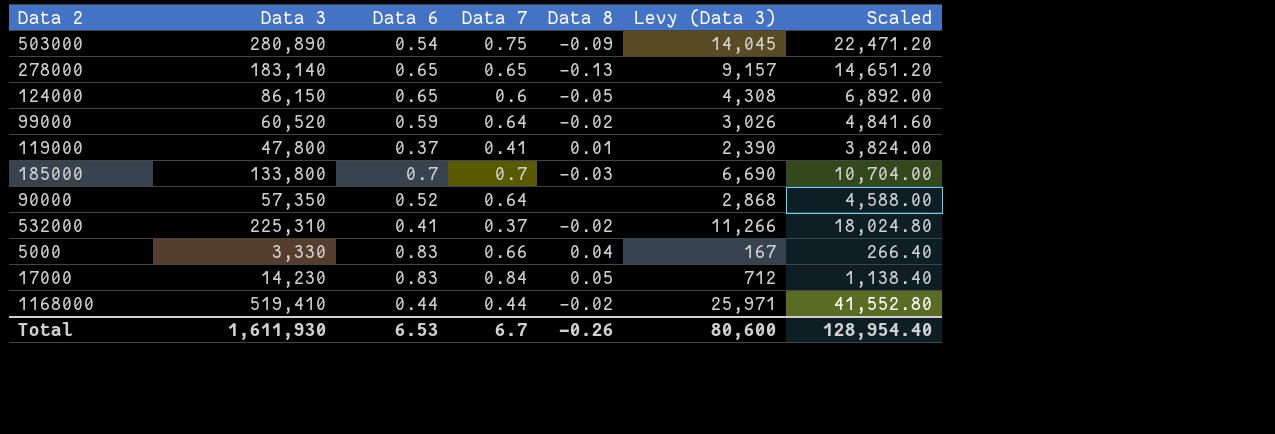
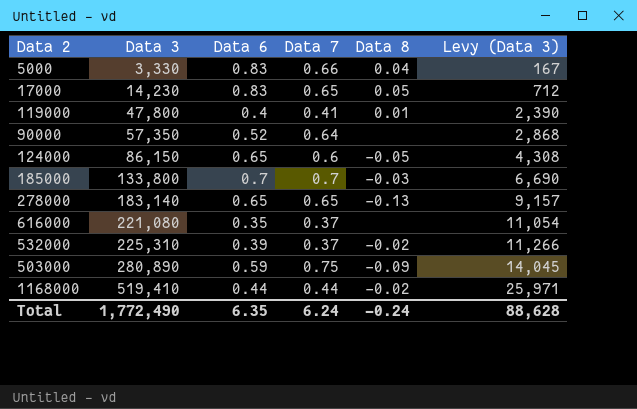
row order: none -> Data 3 ascending
column Scaled | formula: [Data 3] * 0.08 -> none
row 99000: 60,520 | 0.59 | 0.64 | -0.02 | 3,026 | 4,841.60 -> none
17000 | Data 7: 0.84 -> 0.65
119000 | Data 6: 0.37 -> 0.4
row 616000: none -> 221,080 | 0.35 | 0.37 | none | 11,054
532000 | Data 6: 0.41 -> 0.39
503000 | Data 6: 0.54 -> 0.59
Total | Data 3: 1,611,930 -> 1,772,490
Total | Data 6: 6.53 -> 6.35
Total | Data 7: 6.7 -> 6.24
Total | Data 8: -0.26 -> -0.24
Total | Levy (Data 3): 80,600 -> 88,628

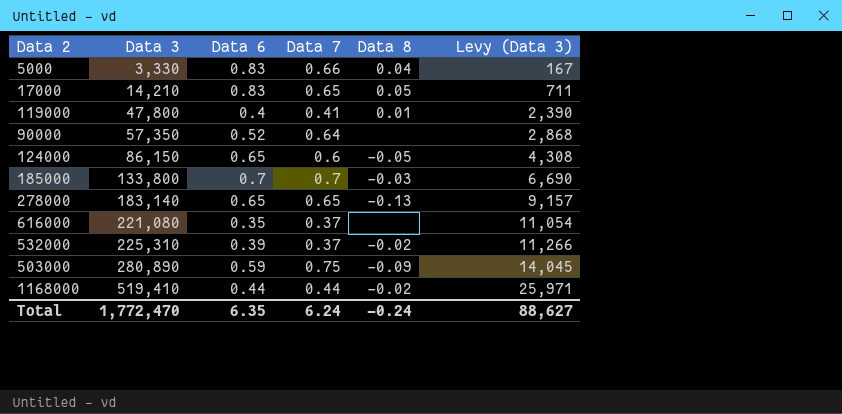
17000 | Data 3: 14,230 -> 14,210
17000 | Levy (Data 3): 712 -> 711
Total | Data 3: 1,772,490 -> 1,772,470
Total | Levy (Data 3): 88,628 -> 88,627

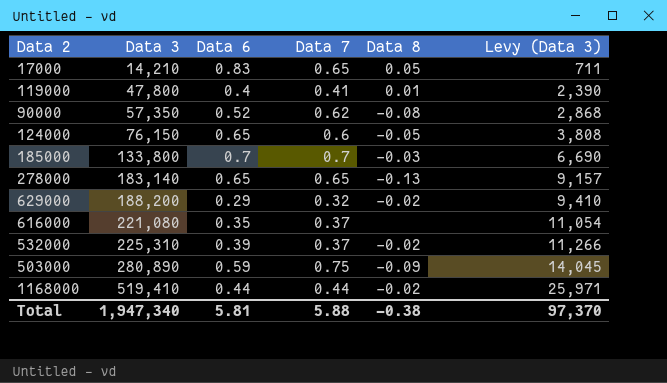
row 5000: 3,330 | 0.83 | 0.66 | 0.04 | 167 -> none
90000 | Data 7: 0.64 -> 0.62
90000 | Data 8: none -> -0.08
124000 | Data 3: 86,150 -> 76,150
124000 | Levy (Data 3): 4,308 -> 3,808
row 629000: none -> 188,200 | 0.29 | 0.32 | -0.02 | 9,410
Total | Data 3: 1,772,470 -> 1,947,340
Total | Data 6: 6.35 -> 5.81
Total | Data 7: 6.24 -> 5.88
Total | Data 8: -0.24 -> -0.38
Total | Levy (Data 3): 88,627 -> 97,370

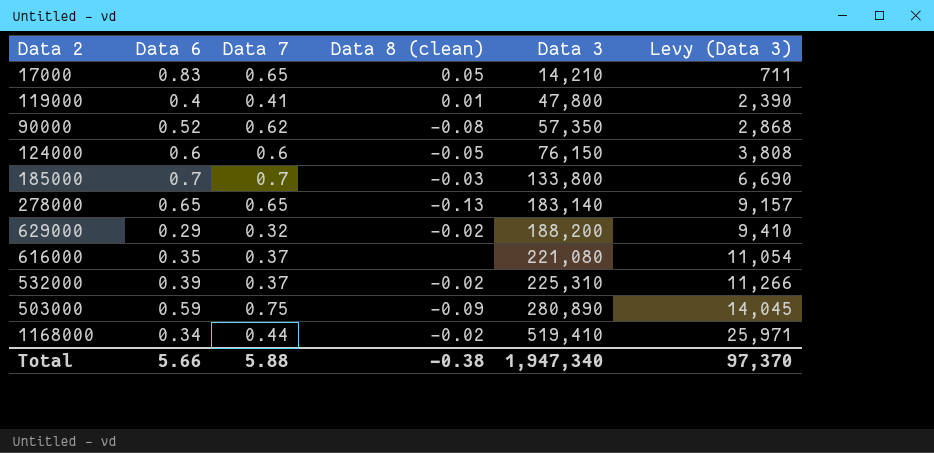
column name: Data 8 -> Data 8 (clean)
column Data 3 | position: 2 -> 5
124000 | Data 6: 0.65 -> 0.6
1168000 | Data 6: 0.44 -> 0.34
Total | Data 6: 5.81 -> 5.66

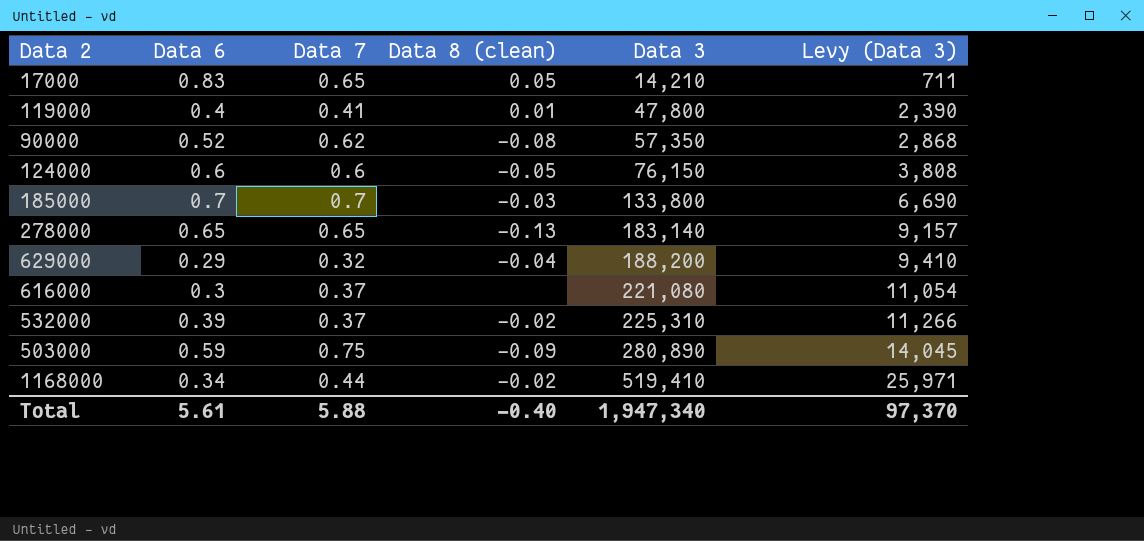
629000 | Data 8 (clean): -0.02 -> -0.04
616000 | Data 6: 0.35 -> 0.3
Total | Data 6: 5.66 -> 5.61
Total | Data 8 (clean): -0.38 -> -0.40

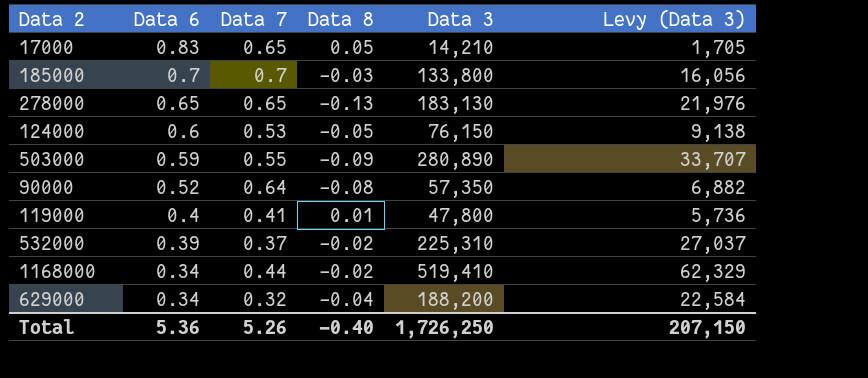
row order: Data 3 ascending -> Data 6 descending
column name: Data 8 (clean) -> Data 8
column Levy (Data 3) | formula: [Data 3] * 0.05 -> [Data 3] * 0.12
row 616000: 0.3 | 0.37 | none | 221,080 | 11,054 -> none
278000 | Data 3: 183,140 -> 183,130
124000 | Data 7: 0.6 -> 0.53
503000 | Data 7: 0.75 -> 0.55
90000 | Data 7: 0.62 -> 0.64
629000 | Data 6: 0.29 -> 0.34
Total | Data 6: 5.61 -> 5.36
Total | Data 7: 5.88 -> 5.26
Total | Data 3: 1,947,340 -> 1,726,250
Total | Levy (Data 3): 97,370 -> 207,150

